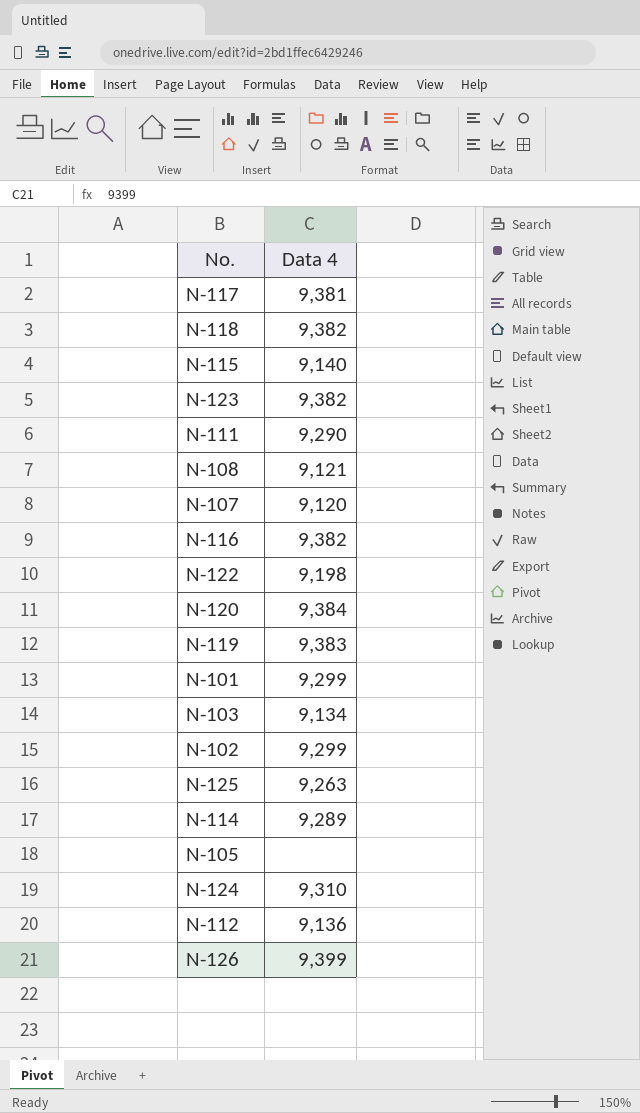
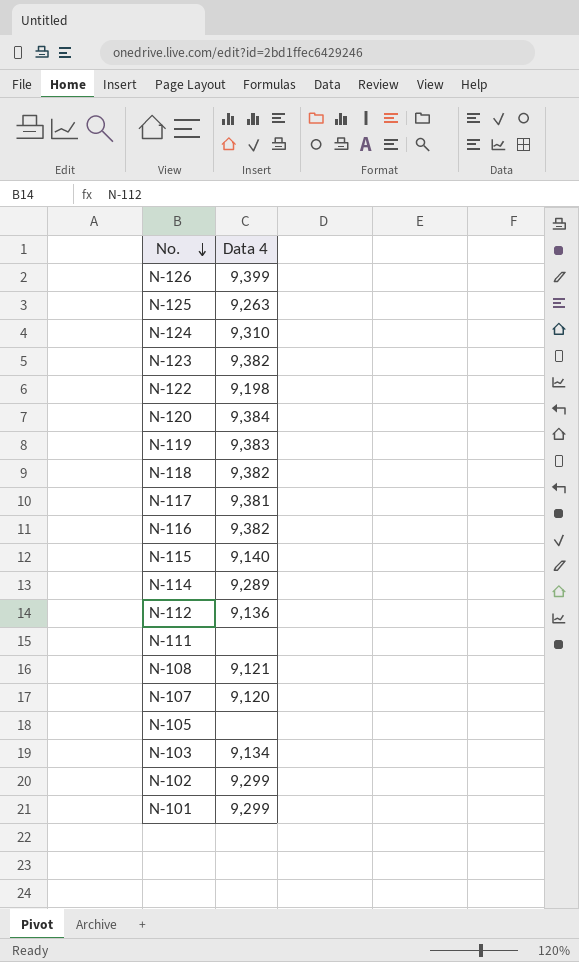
row order: none -> No. descending
N-111 | Data 4: 9,290 -> none

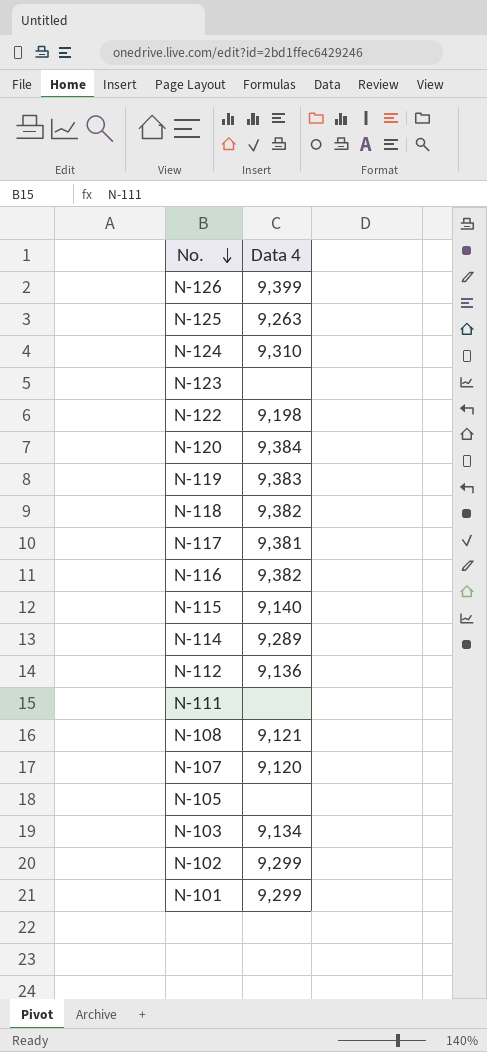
N-123 | Data 4: 9,382 -> none

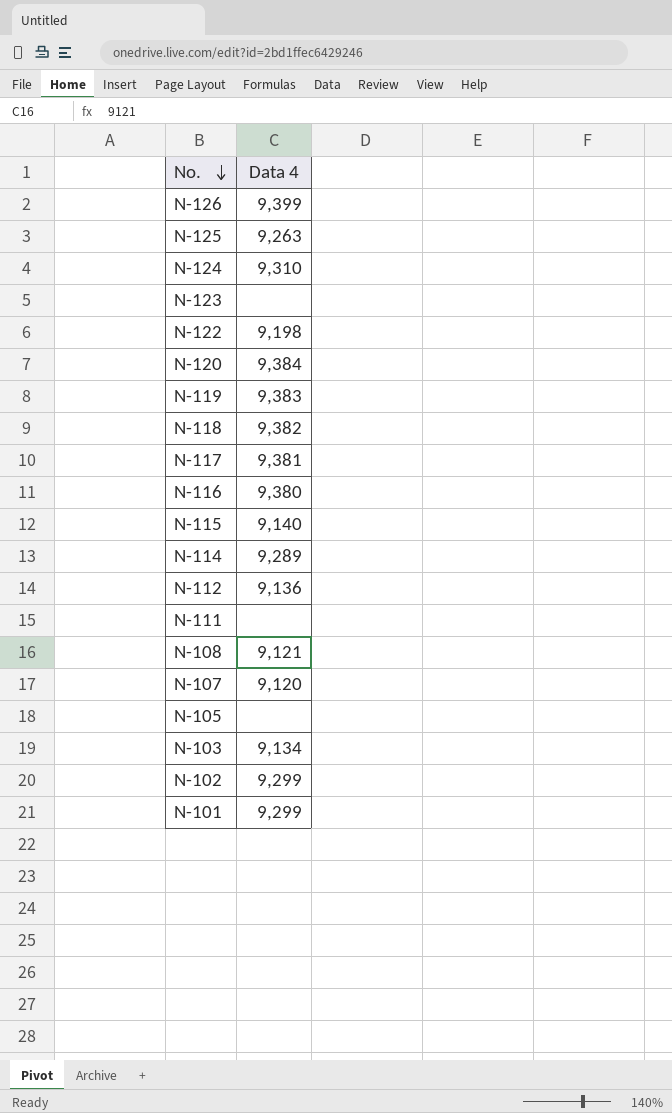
N-116 | Data 4: 9,382 -> 9,380

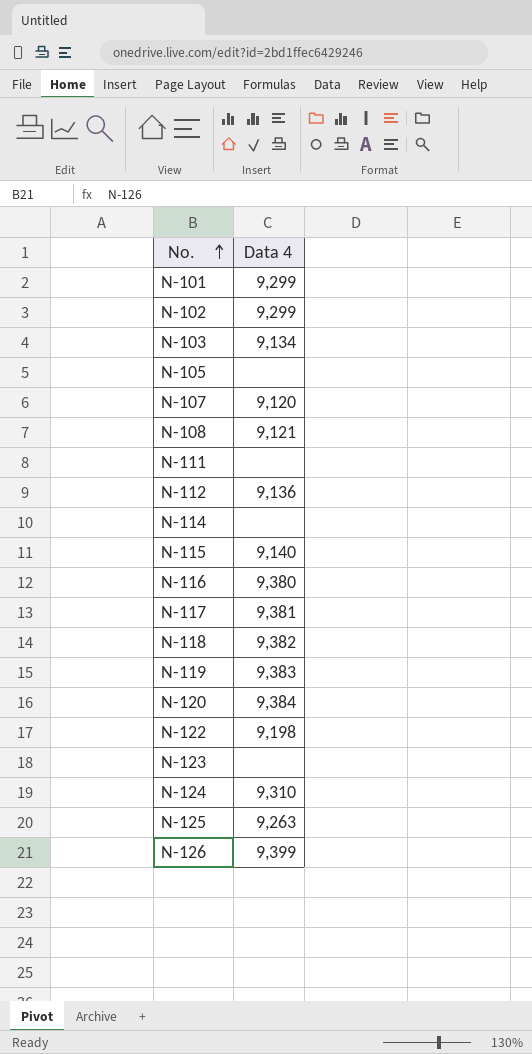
row order: No. descending -> No. ascending
N-114 | Data 4: 9,289 -> none

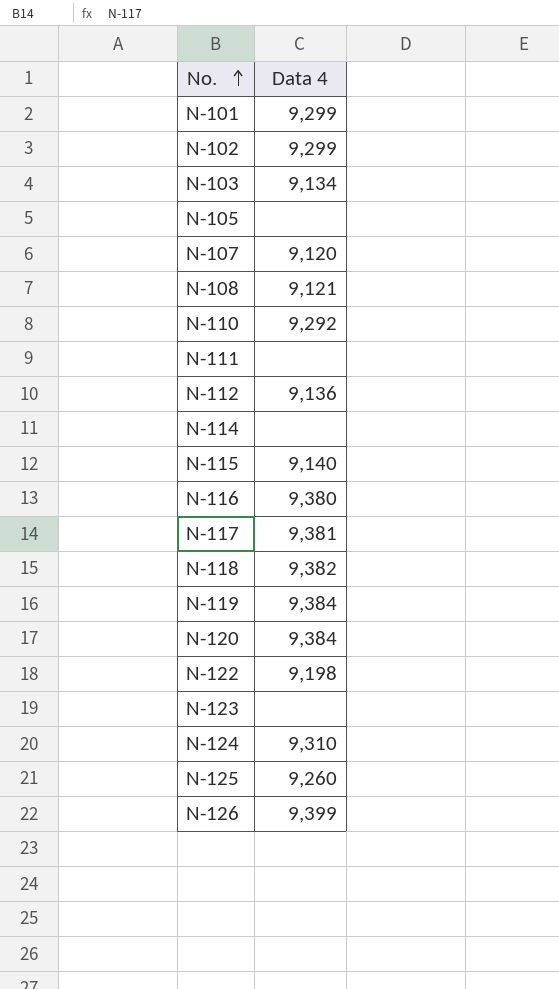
row N-110: none -> 9,292
N-119 | Data 4: 9,383 -> 9,384
N-125 | Data 4: 9,263 -> 9,260

